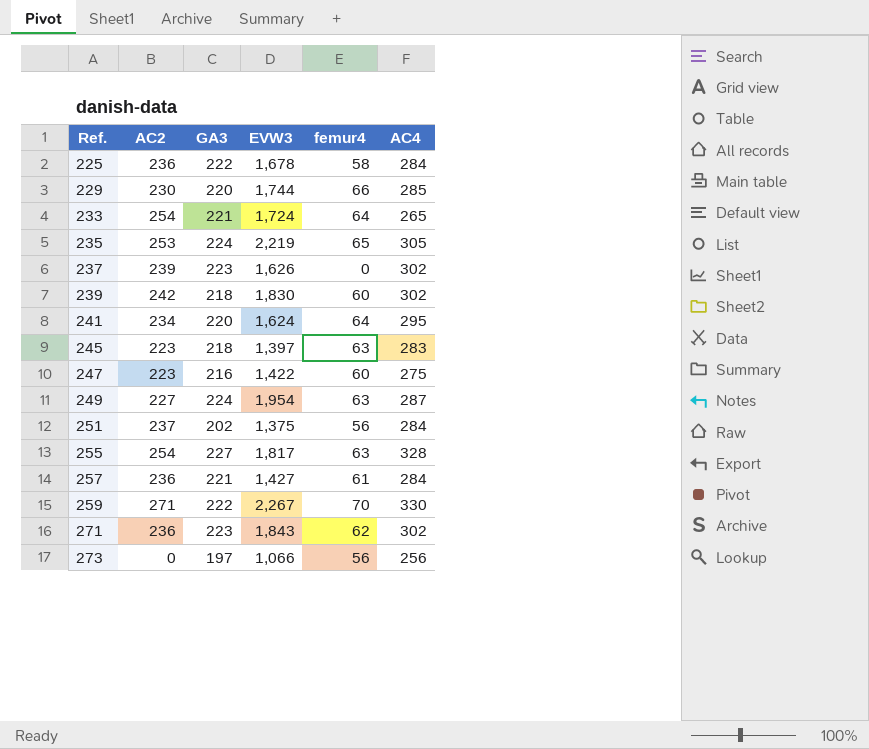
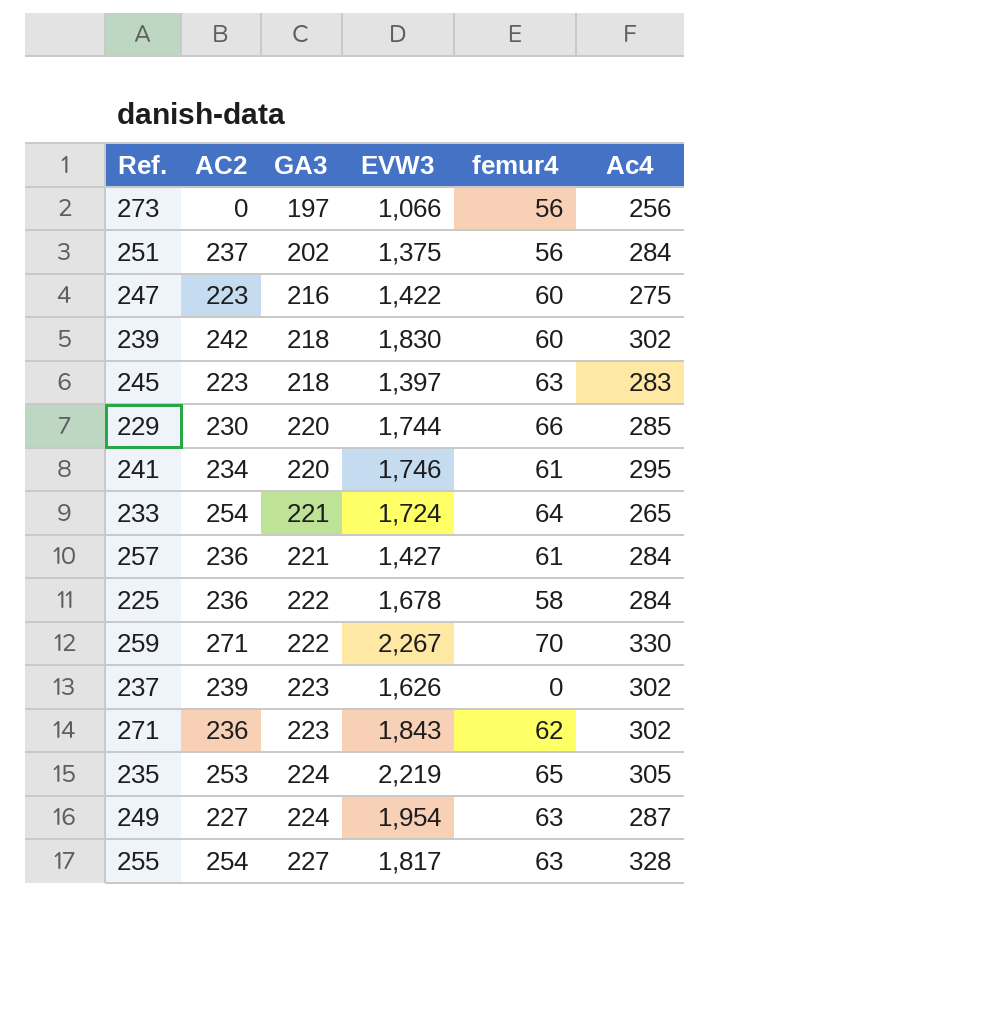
row order: Ref. ascending -> GA3 ascending
column name: AC4 -> Ac4
241 | EVW3: 1,624 -> 1,746
241 | femur4: 64 -> 61

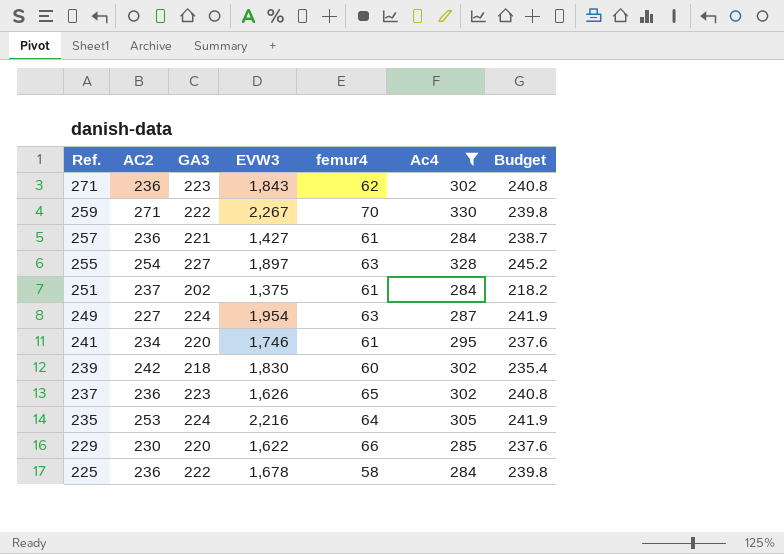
filter: none -> Ac4 >= 284
row order: GA3 ascending -> Ref. descending
column Budget | formula: none -> [GA3] * 1.08
255 | EVW3: 1,817 -> 1,897
251 | femur4: 56 -> 61
237 | AC2: 239 -> 236
237 | femur4: 0 -> 65
235 | EVW3: 2,219 -> 2,216
235 | femur4: 65 -> 64
229 | EVW3: 1,744 -> 1,622

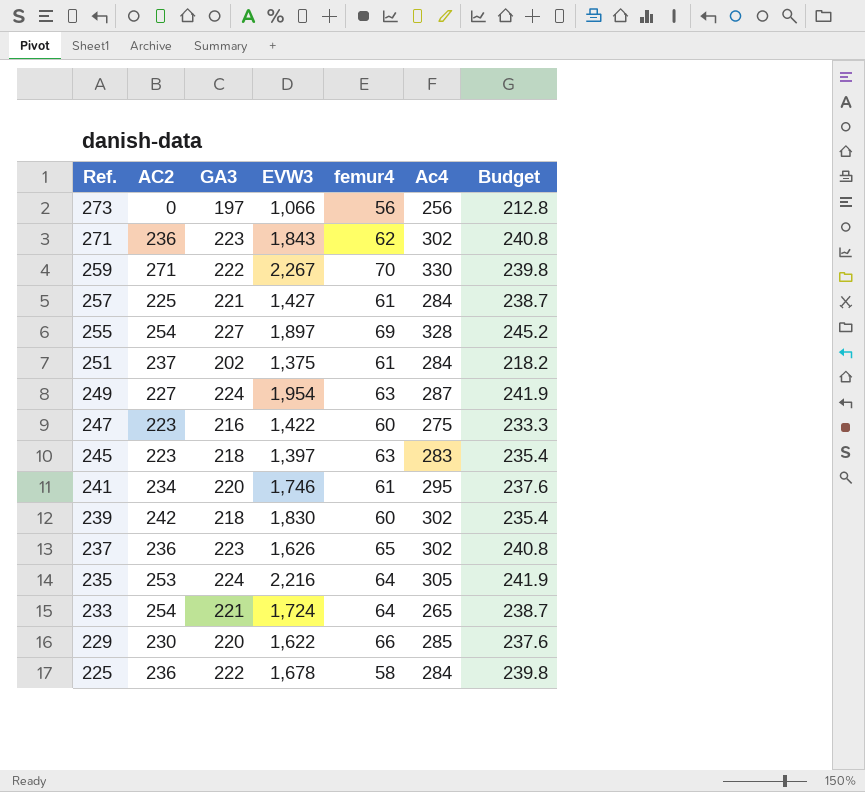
filter: Ac4 >= 284 -> none
257 | AC2: 236 -> 225
255 | femur4: 63 -> 69

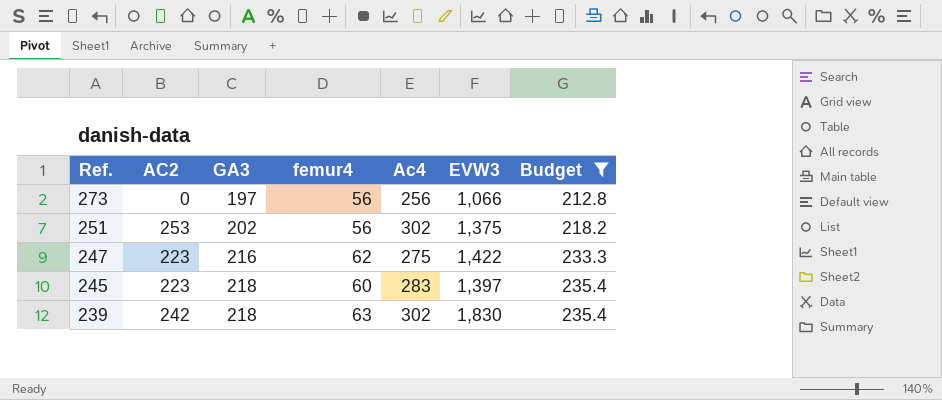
filter: none -> Budget <= 235.4
column EVW3 | position: 4 -> 6
251 | AC2: 237 -> 253
251 | femur4: 61 -> 56
251 | Ac4: 284 -> 302
247 | femur4: 60 -> 62
245 | femur4: 63 -> 60
239 | femur4: 60 -> 63

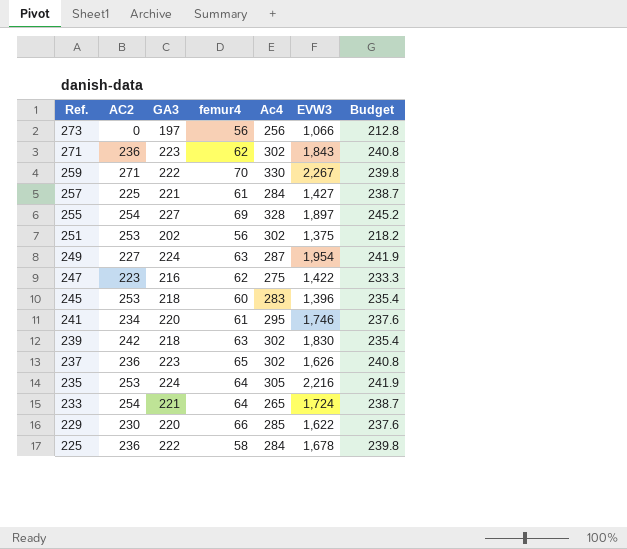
filter: Budget <= 235.4 -> none
245 | AC2: 223 -> 253
245 | EVW3: 1,397 -> 1,396

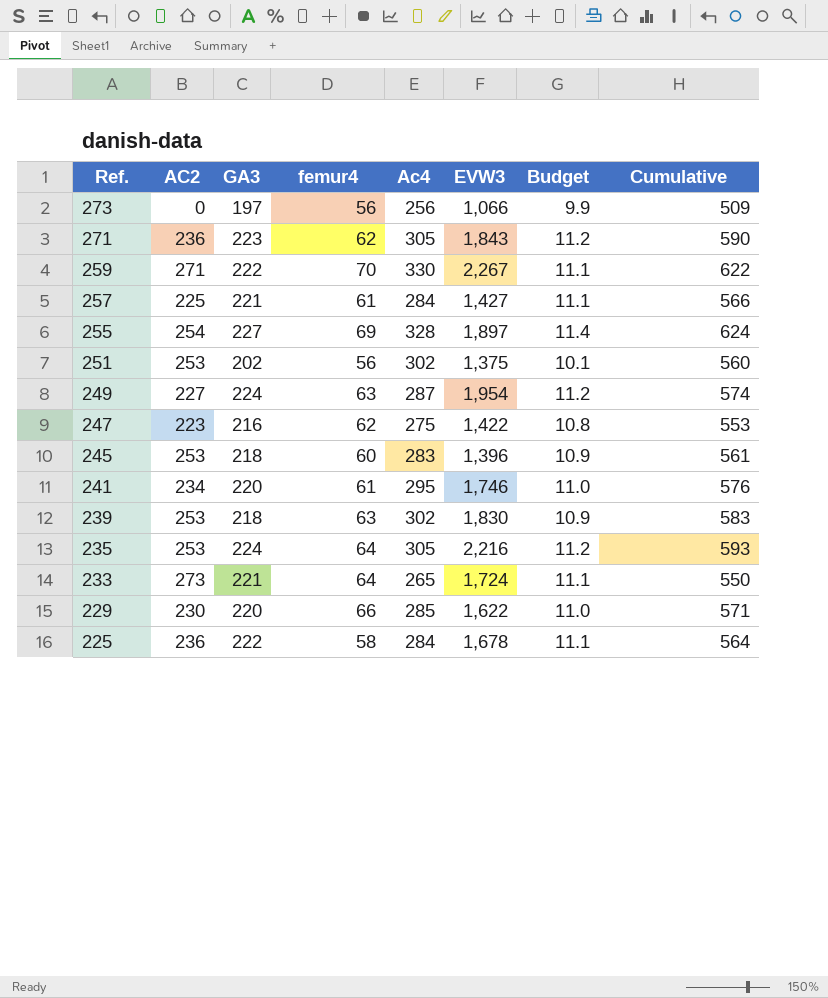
column Budget | formula: [GA3] * 1.08 -> [GA3] * 0.05
column Cumulative | formula: none -> [GA3] + [femur4] + [Ac4]
row 237: 236 | 223 | 65 | 302 | 1,626 | 240.8 -> none
271 | Ac4: 302 -> 305
239 | AC2: 242 -> 253
233 | AC2: 254 -> 273

